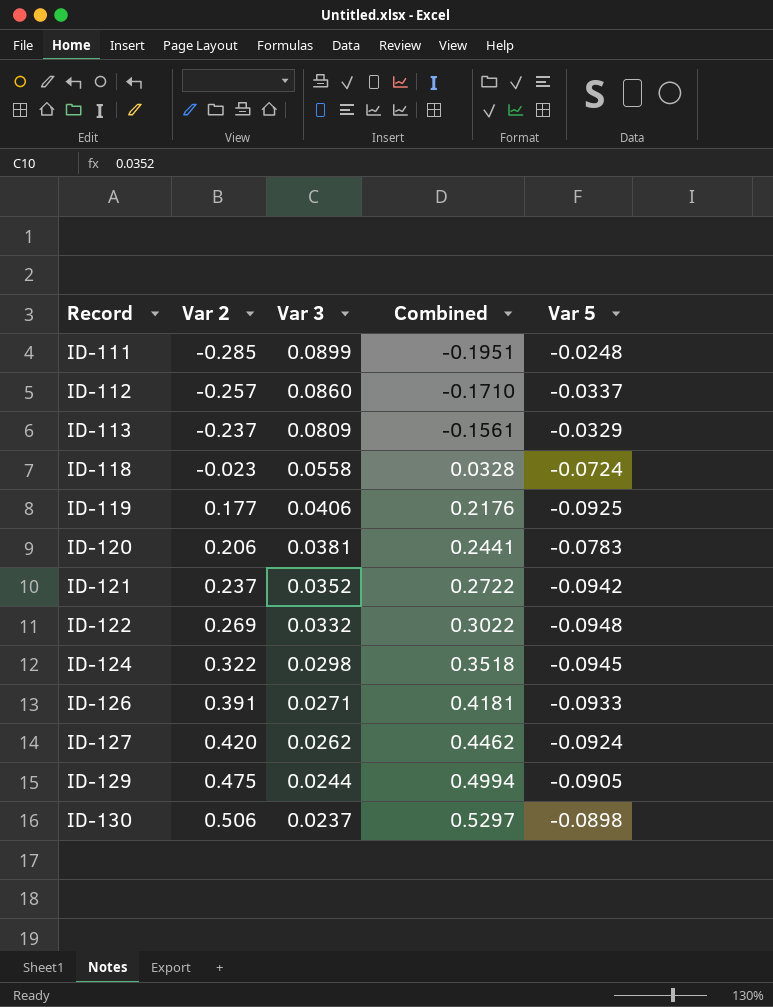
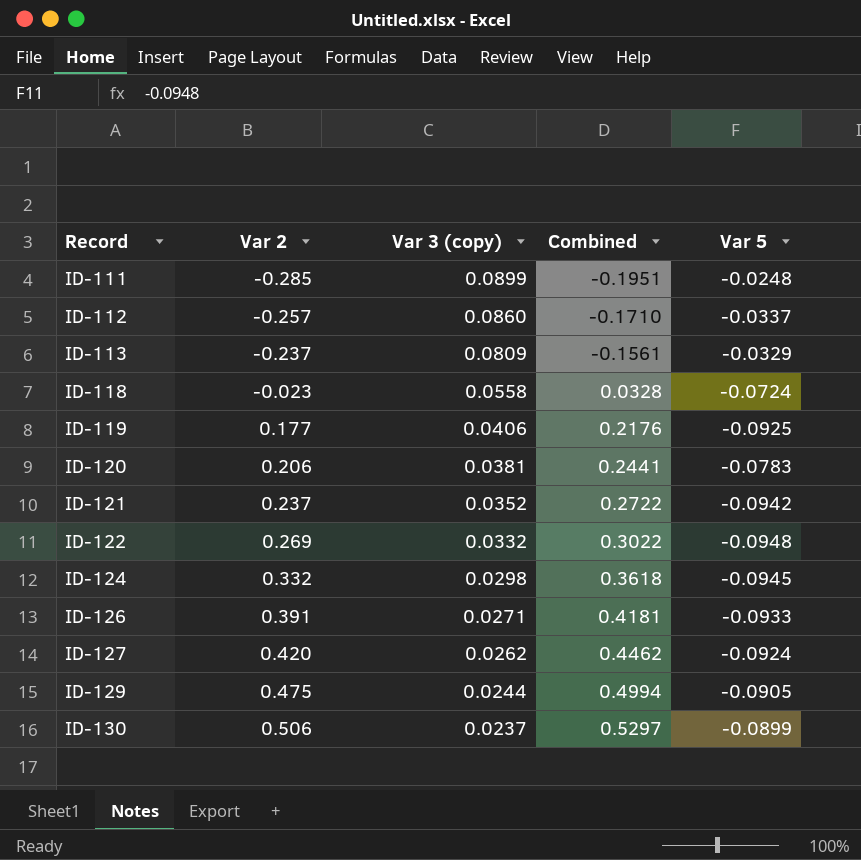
column name: Var 3 -> Var 3 (copy)
ID-124 | Var 2: 0.322 -> 0.332
ID-124 | Combined: 0.3518 -> 0.3618
ID-130 | Var 5: -0.0898 -> -0.0899

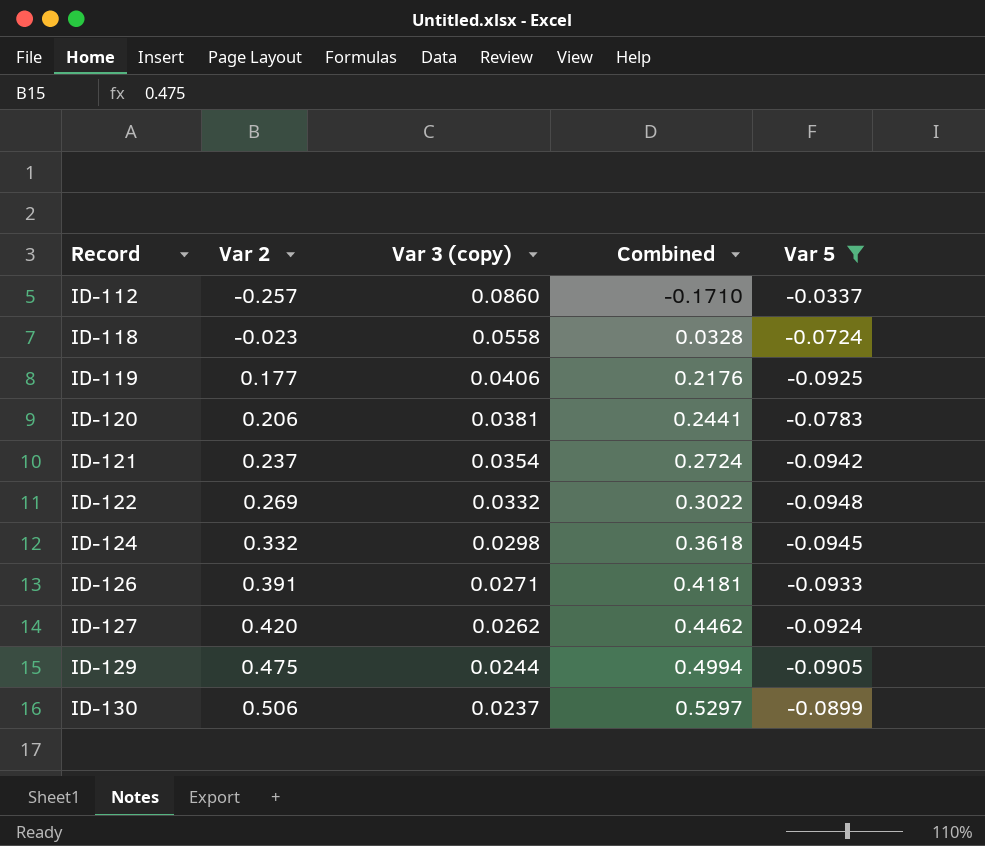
filter: none -> Var 5 <= -0.0337
ID-121 | Var 3 (copy): 0.0352 -> 0.0354
ID-121 | Combined: 0.2722 -> 0.2724

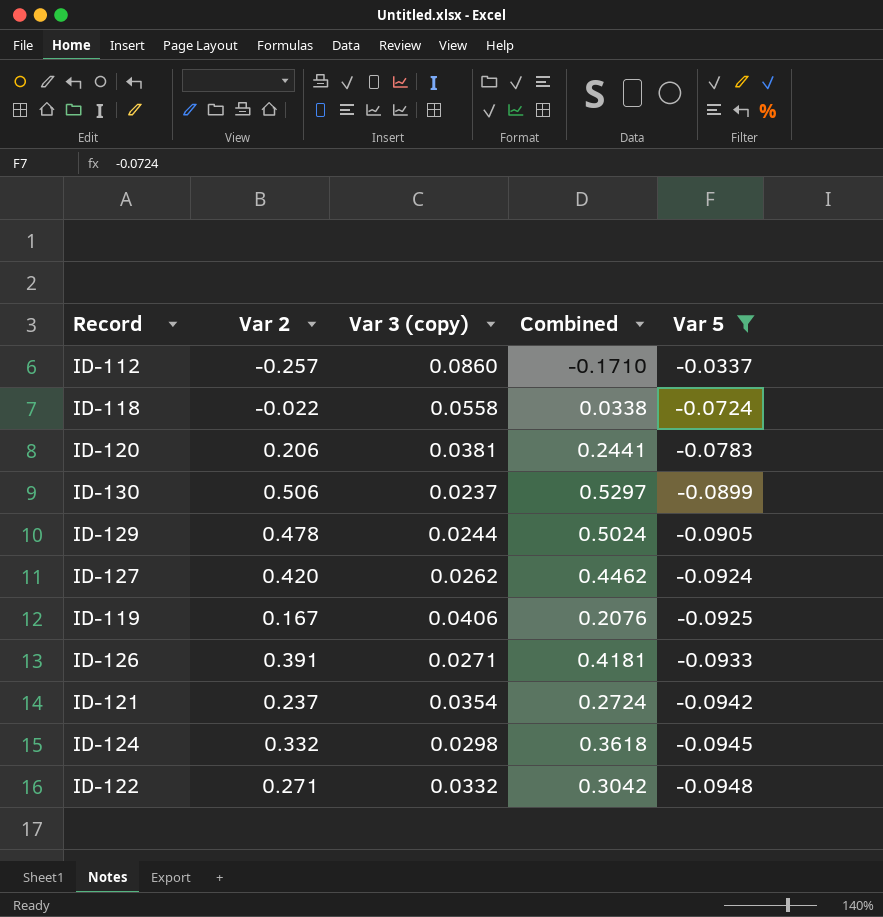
row order: Record ascending -> Var 5 descending
ID-118 | Var 2: -0.023 -> -0.022
ID-118 | Combined: 0.0328 -> 0.0338
ID-129 | Var 2: 0.475 -> 0.478
ID-129 | Combined: 0.4994 -> 0.5024
ID-119 | Var 2: 0.177 -> 0.167
ID-119 | Combined: 0.2176 -> 0.2076
ID-122 | Var 2: 0.269 -> 0.271
ID-122 | Combined: 0.3022 -> 0.3042

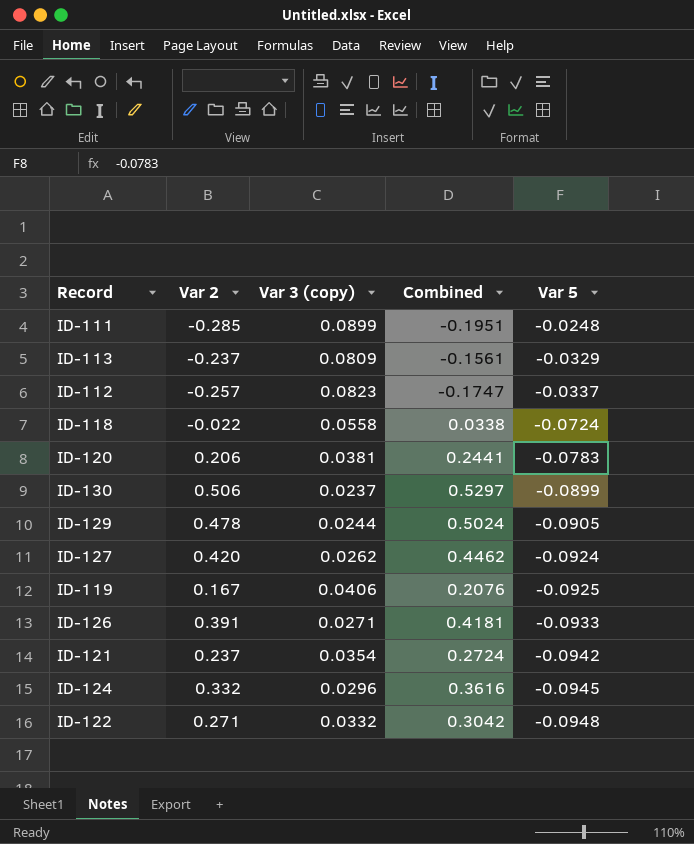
filter: Var 5 <= -0.0337 -> none
ID-112 | Var 3 (copy): 0.0860 -> 0.0823
ID-112 | Combined: -0.1710 -> -0.1747
ID-124 | Var 3 (copy): 0.0298 -> 0.0296
ID-124 | Combined: 0.3618 -> 0.3616

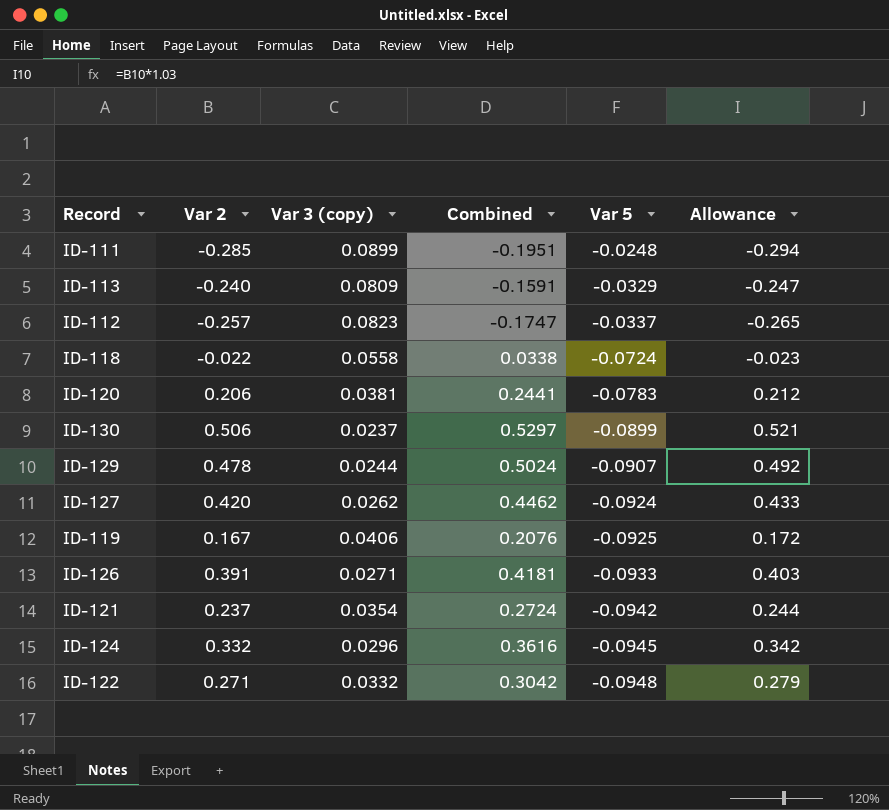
column Allowance | formula: none -> [Var 2] * 1.03
ID-113 | Var 2: -0.237 -> -0.240
ID-113 | Combined: -0.1561 -> -0.1591
ID-129 | Var 5: -0.0905 -> -0.0907

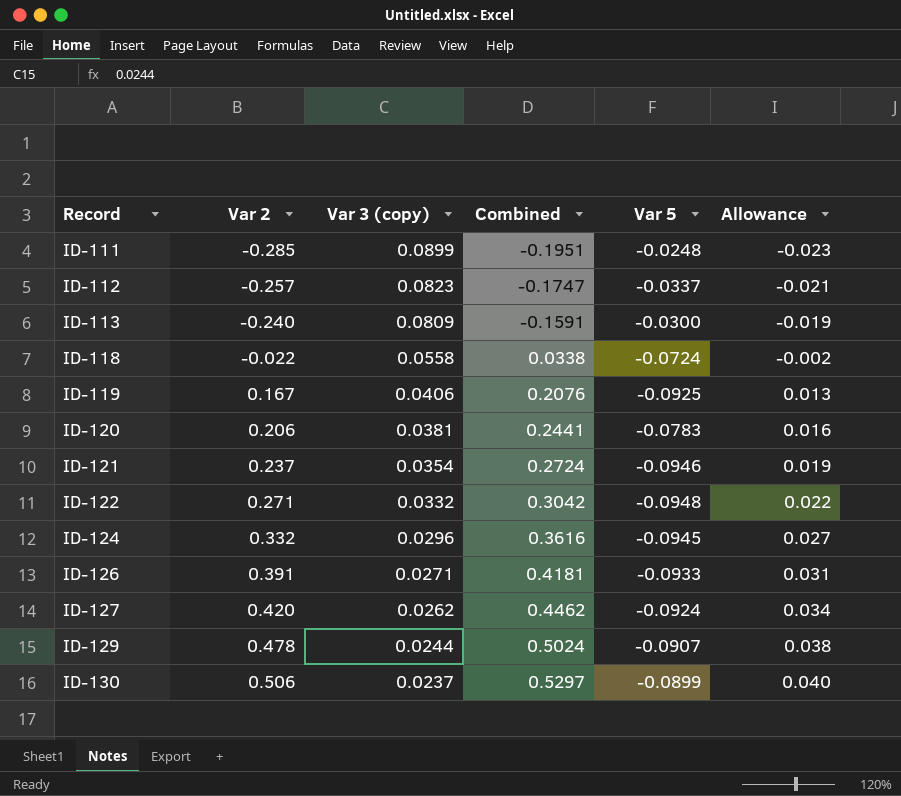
row order: Var 5 descending -> Record ascending
column Allowance | formula: [Var 2] * 1.03 -> [Var 2] * 0.08
ID-113 | Var 5: -0.0329 -> -0.0300
ID-121 | Var 5: -0.0942 -> -0.0946

